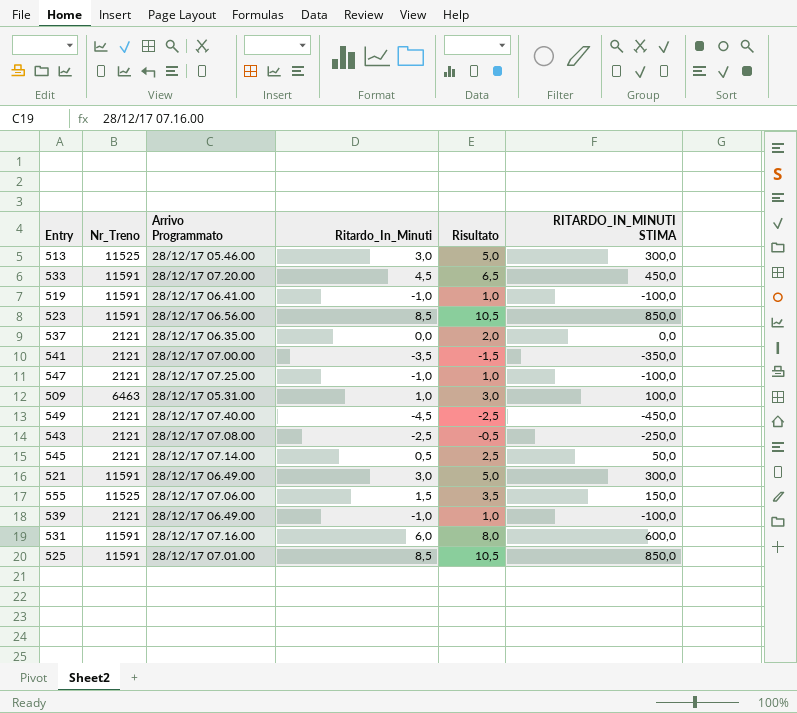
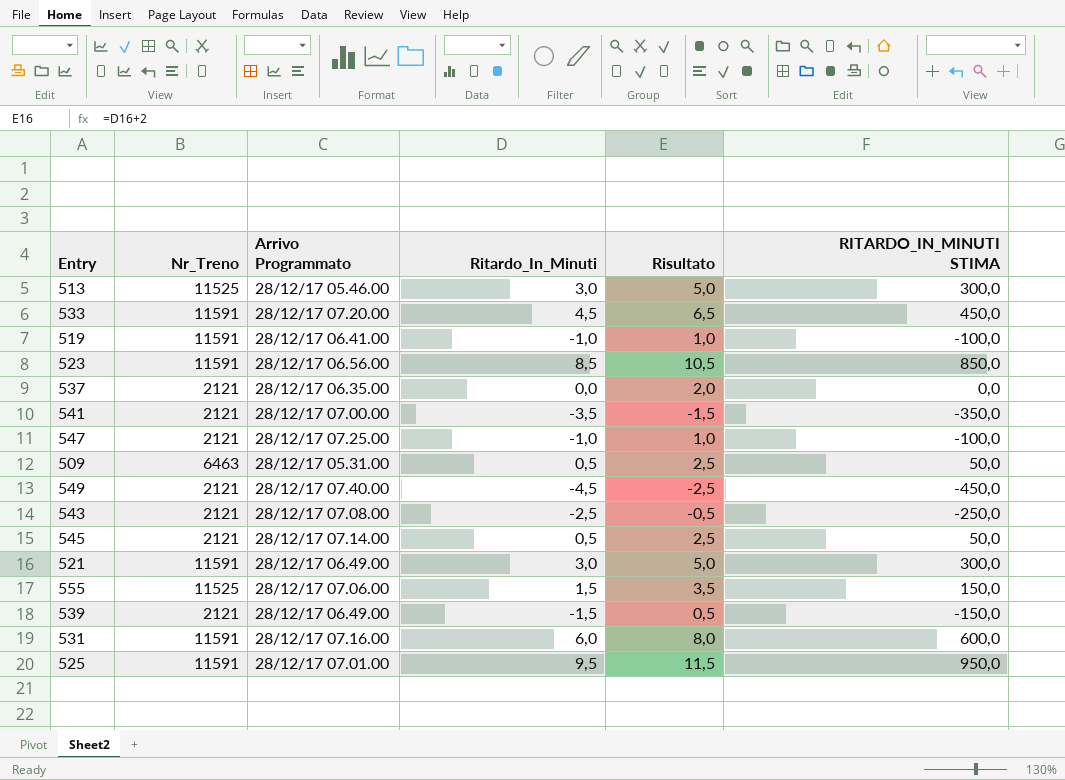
509 | Ritardo_In_Minuti: 1,0 -> 0,5
509 | Risultato: 3,0 -> 2,5
509 | RITARDO_IN_MINUTI STIMA: 100,0 -> 50,0
539 | Ritardo_In_Minuti: -1,0 -> -1,5
539 | Risultato: 1,0 -> 0,5
539 | RITARDO_IN_MINUTI STIMA: -100,0 -> -150,0
525 | Ritardo_In_Minuti: 8,5 -> 9,5
525 | Risultato: 10,5 -> 11,5
525 | RITARDO_IN_MINUTI STIMA: 850,0 -> 950,0

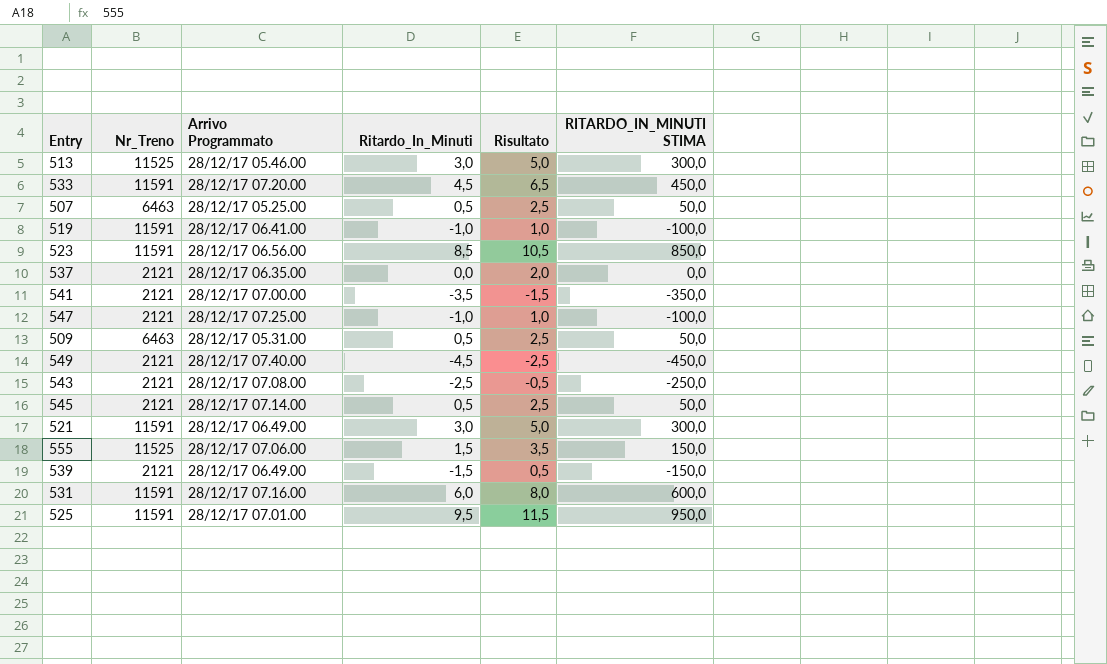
row 507: none -> 6463 | 28/12/17 05.25.00 | 0,5 | 2,5 | 50,0

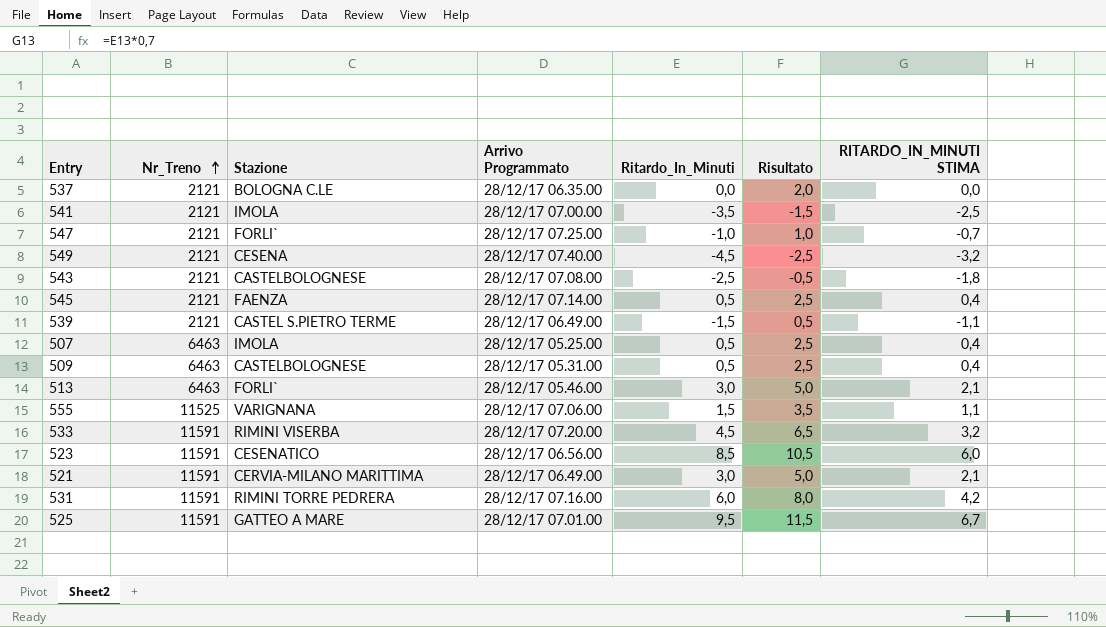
row order: none -> Nr_Treno ascending
column Stazione | position: none -> 3
column RITARDO_IN_MINUTI STIMA | formula: [Ritardo_In_Minuti] * 100 -> [Ritardo_In_Minuti] * 0,7
row 519: 11591 | 28/12/17 06.41.00 | -1,0 | 1,0 | -100,0 -> none
513 | Nr_Treno: 11525 -> 6463

